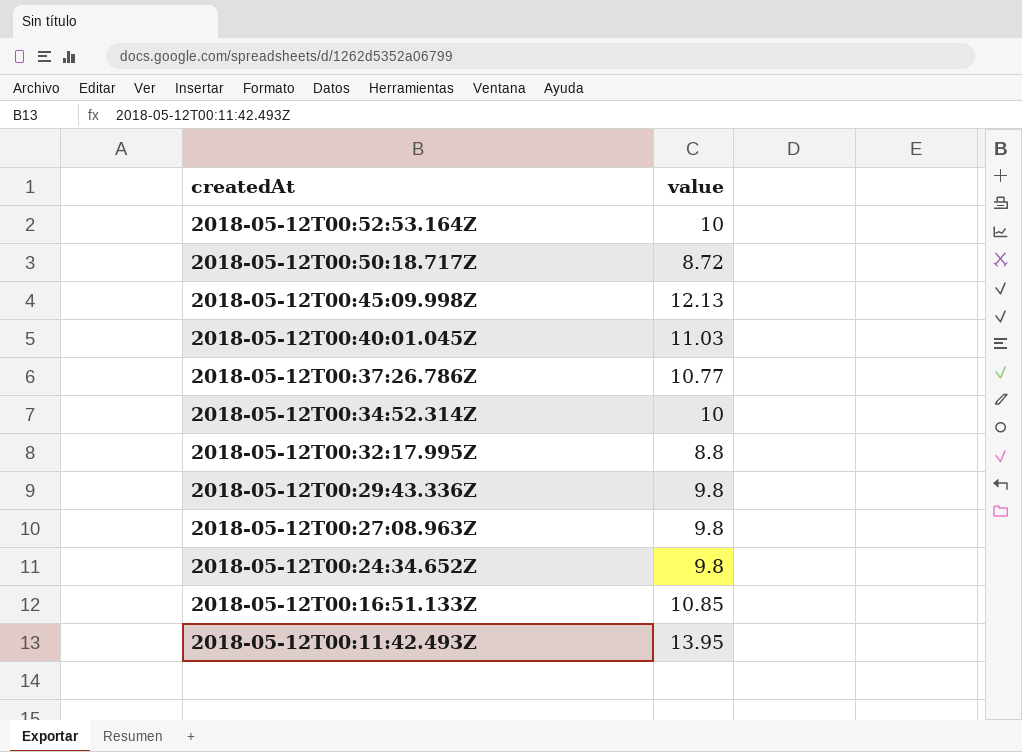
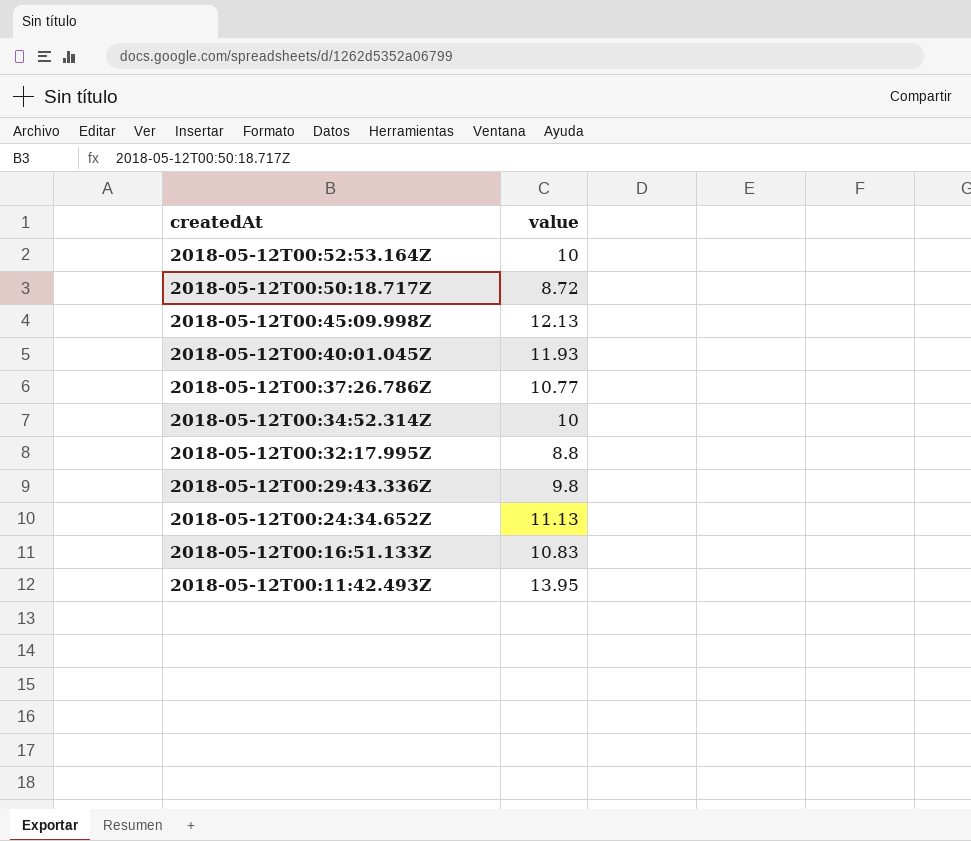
row 2018-05-12T00:27:08.963Z: 9.8 -> none
2018-05-12T00:40:01.045Z | value: 11.03 -> 11.93
2018-05-12T00:24:34.652Z | value: 9.8 -> 11.13
2018-05-12T00:16:51.133Z | value: 10.85 -> 10.83

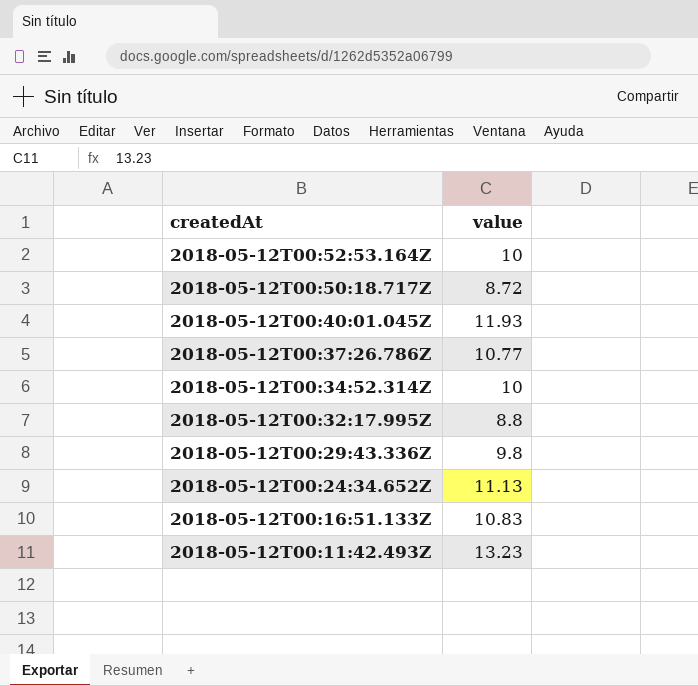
row 2018-05-12T00:45:09.998Z: 12.13 -> none
2018-05-12T00:11:42.493Z | value: 13.95 -> 13.23

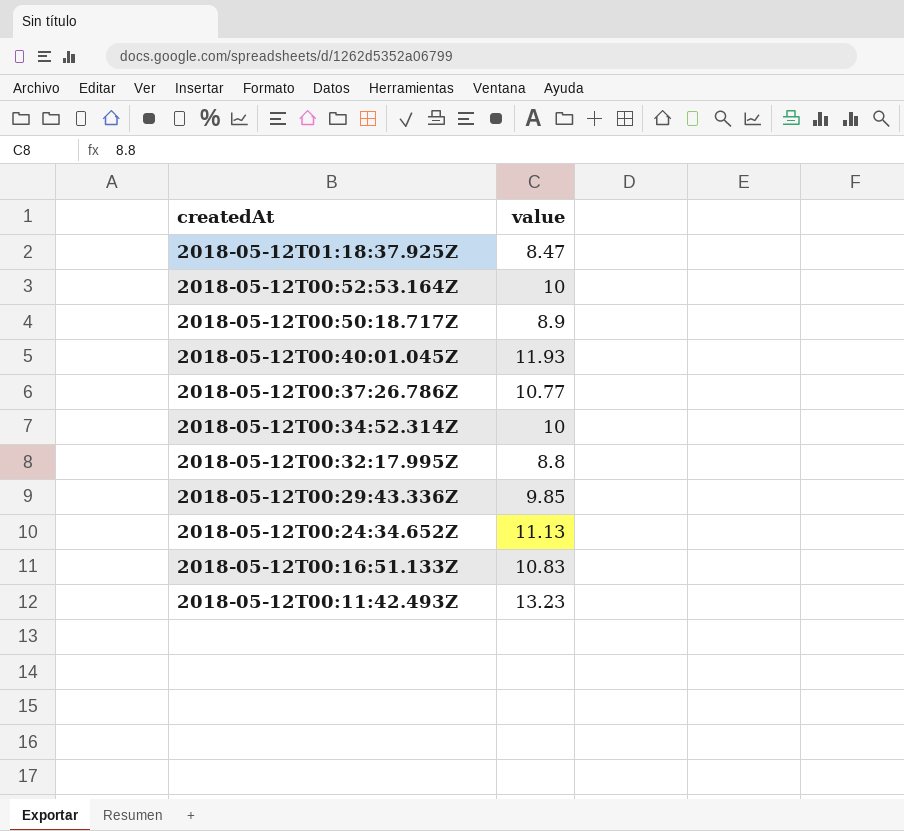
row 2018-05-12T01:18:37.925Z: none -> 8.47
2018-05-12T00:50:18.717Z | value: 8.72 -> 8.9
2018-05-12T00:29:43.336Z | value: 9.8 -> 9.85

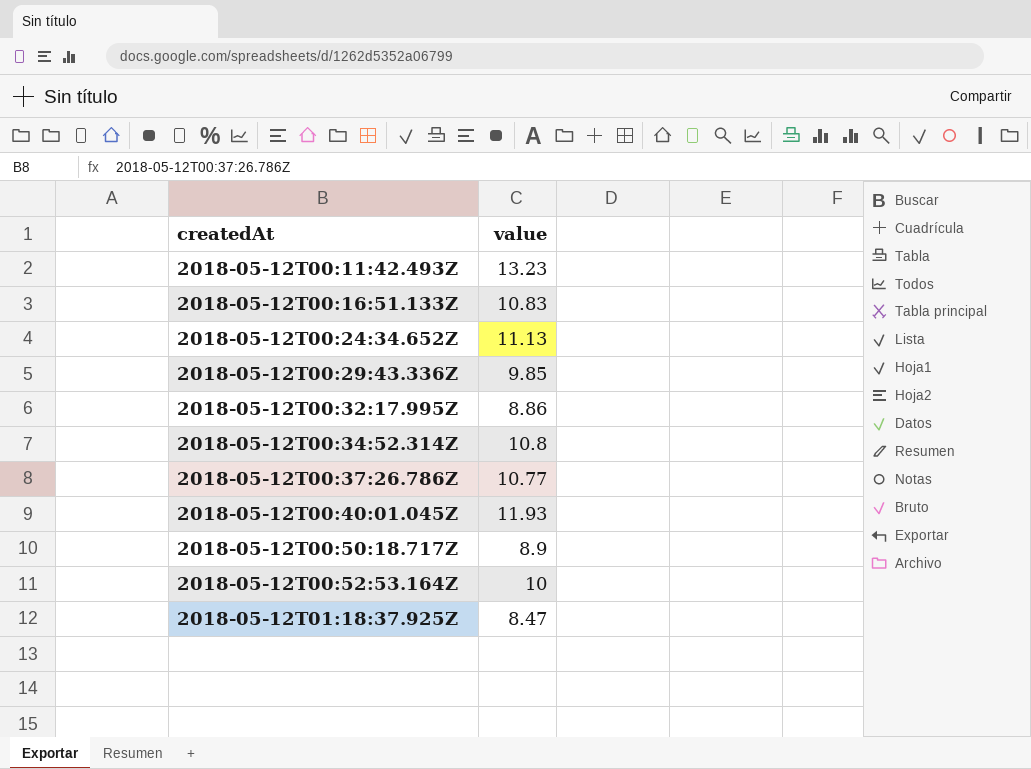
row order: createdAt descending -> createdAt ascending
2018-05-12T00:32:17.995Z | value: 8.8 -> 8.86
2018-05-12T00:34:52.314Z | value: 10 -> 10.8

